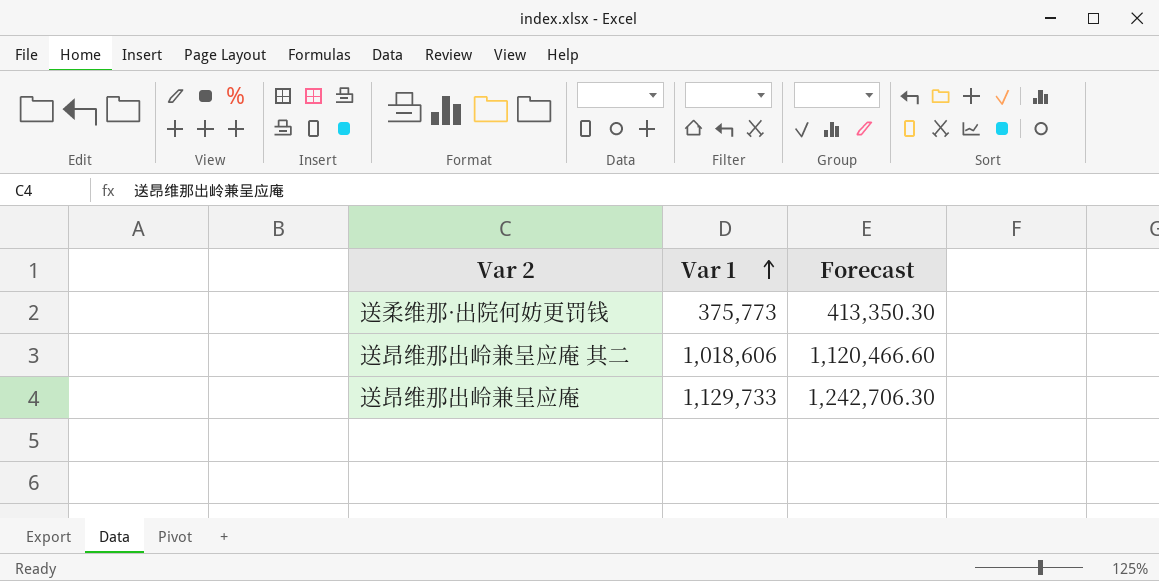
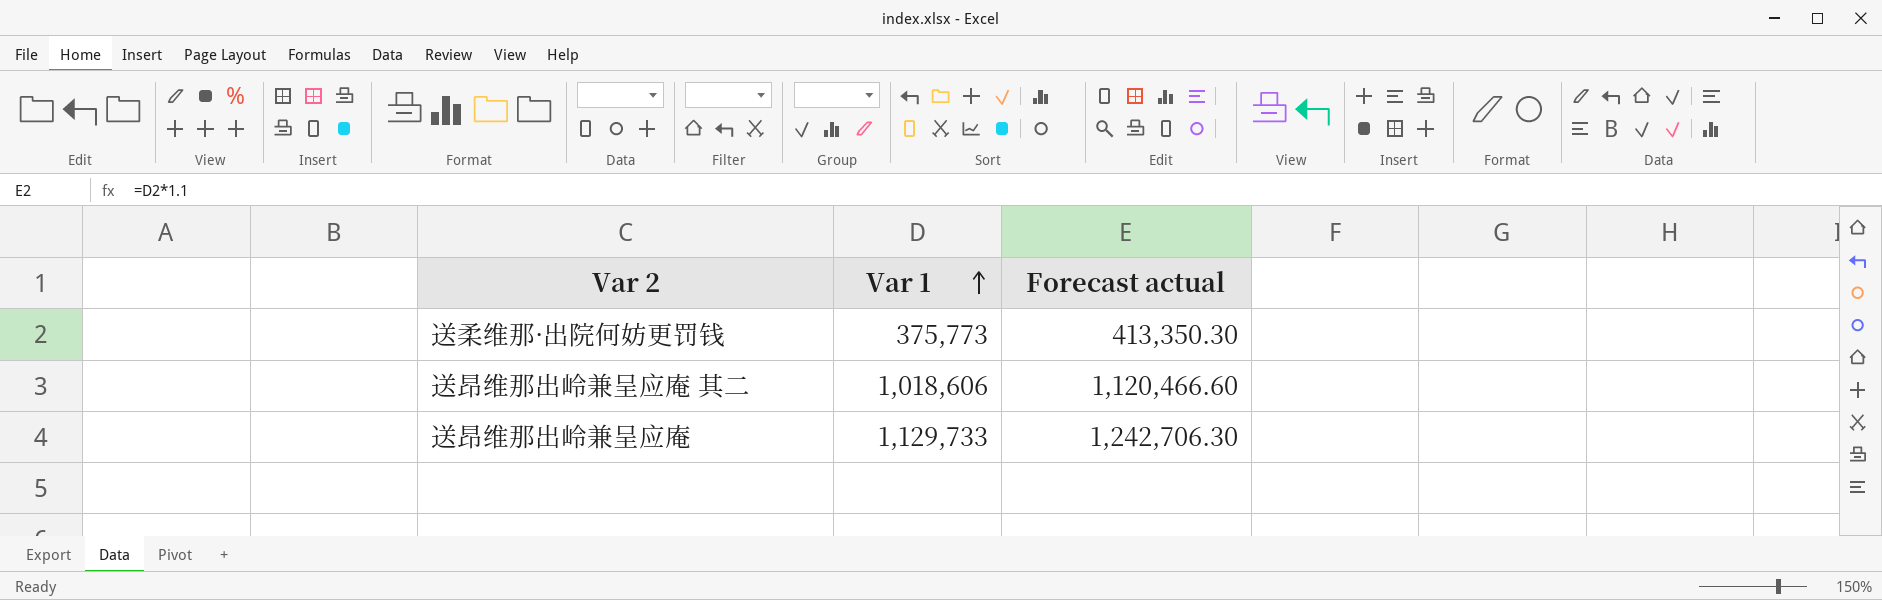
column name: Forecast -> Forecast actual

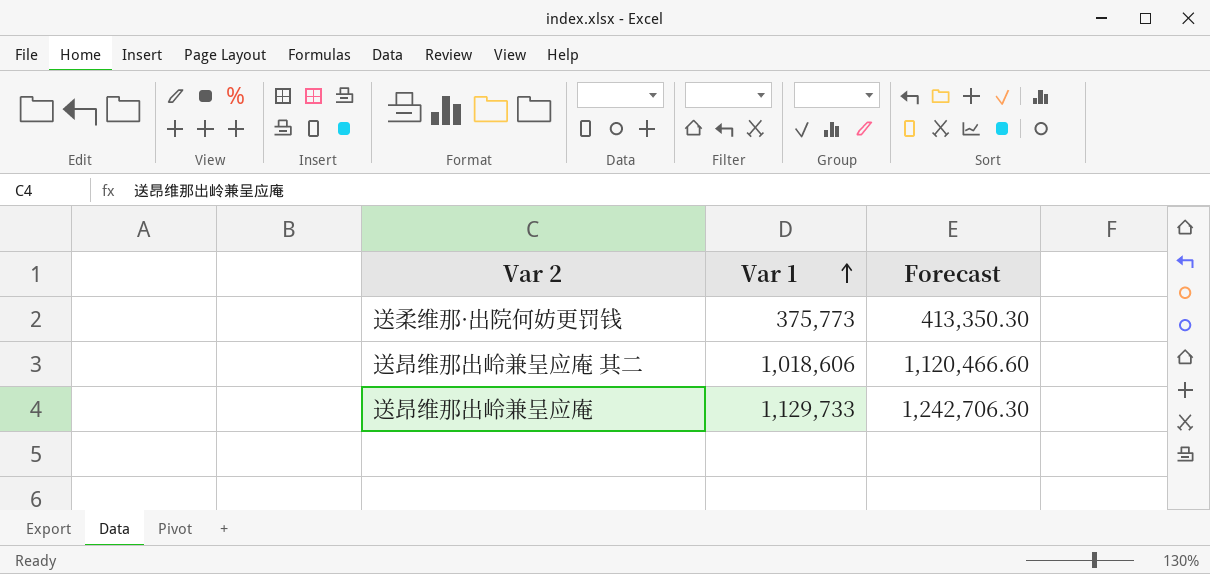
column name: Forecast actual -> Forecast

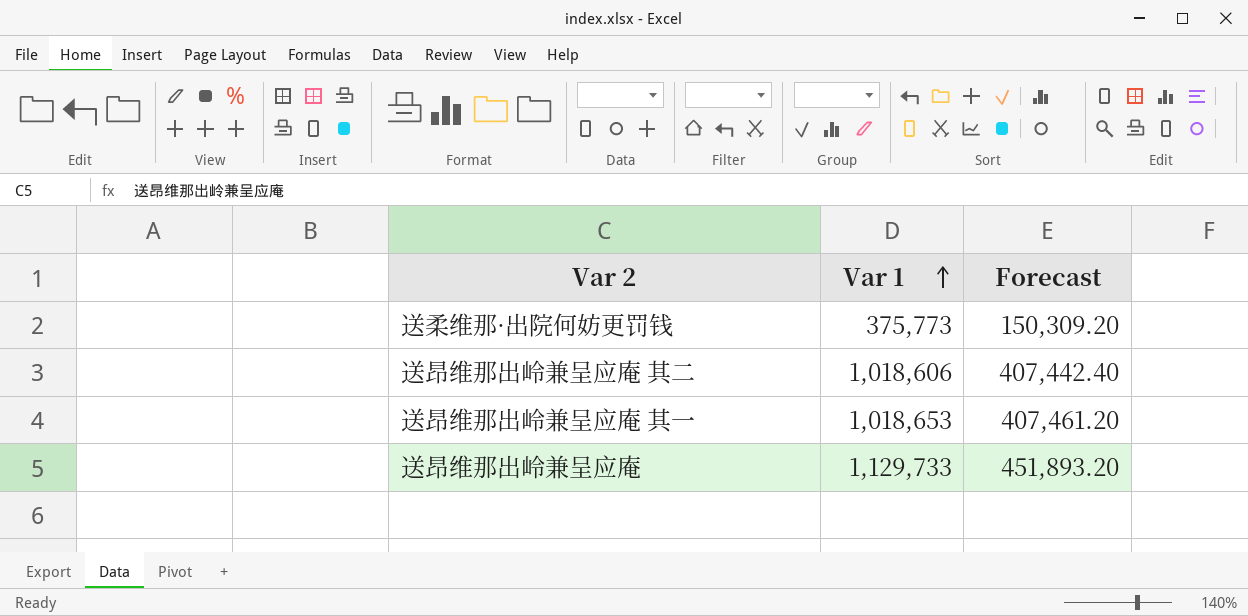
column Forecast | formula: [Var 1] * 1.1 -> [Var 1] * 0.4
row 送昂维那出岭兼呈应庵 其一: none -> 1,018,653 | 407,461.20

